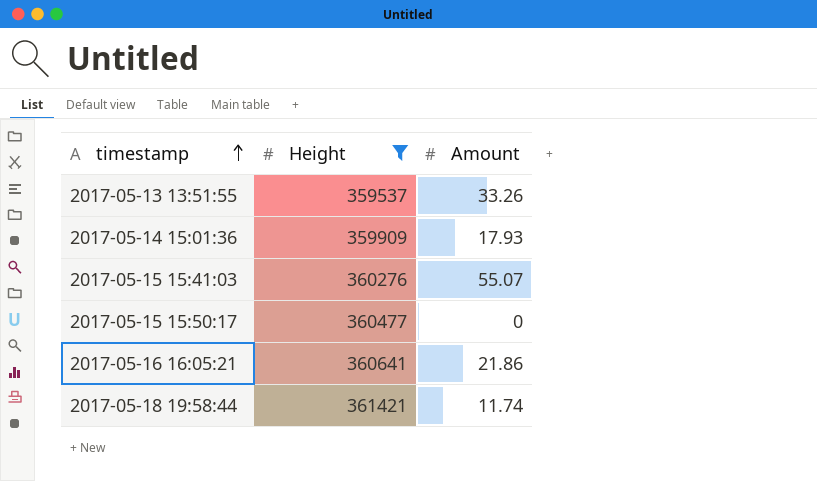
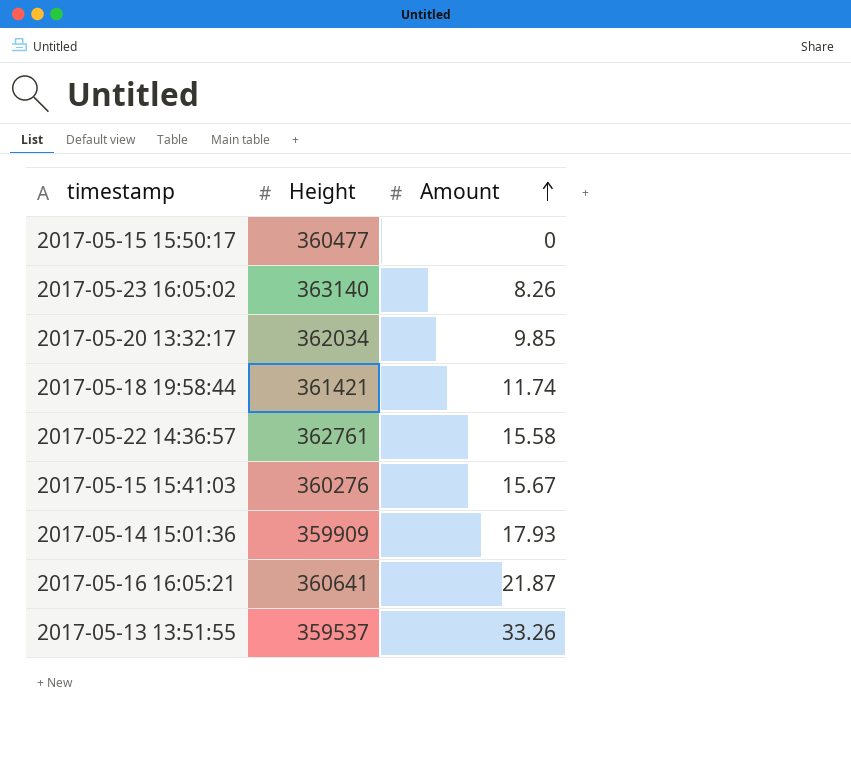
filter: Height <= 361421 -> none
row order: timestamp ascending -> Amount ascending
2017-05-15 15:41:03 | Amount: 55.07 -> 15.67
2017-05-16 16:05:21 | Amount: 21.86 -> 21.87

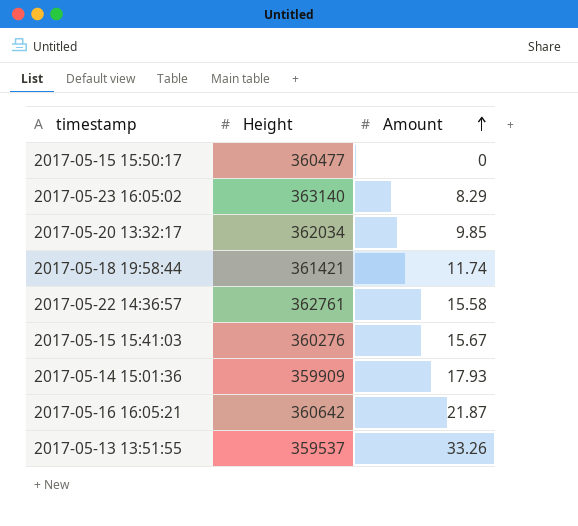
2017-05-23 16:05:02 | Amount: 8.26 -> 8.29
2017-05-16 16:05:21 | Height: 360641 -> 360642

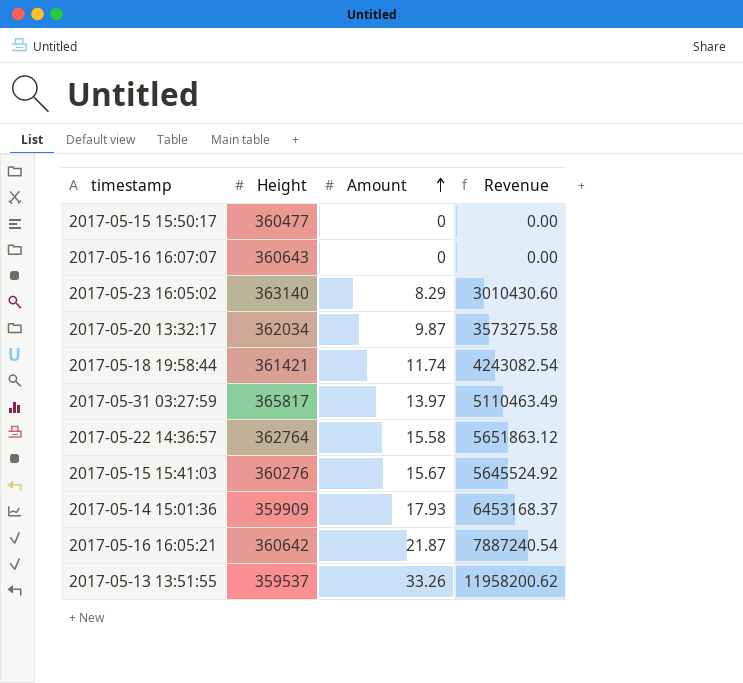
column Revenue | formula: none -> [Height] * [Amount]
row 2017-05-16 16:07:07: none -> 360643 | 0 | 0.00
2017-05-20 13:32:17 | Amount: 9.85 -> 9.87
row 2017-05-31 03:27:59: none -> 365817 | 13.97 | 5110463.49
2017-05-22 14:36:57 | Height: 362761 -> 362764

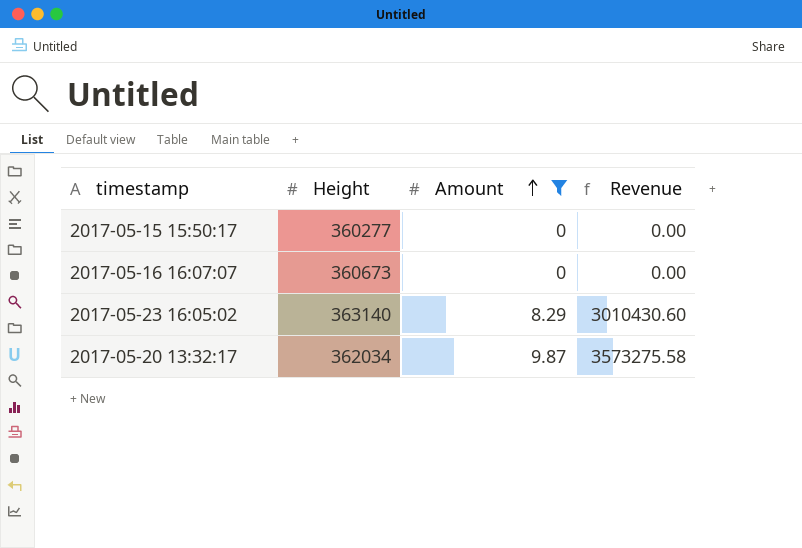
filter: none -> Amount <= 9.87
2017-05-15 15:50:17 | Height: 360477 -> 360277
2017-05-16 16:07:07 | Height: 360643 -> 360673

